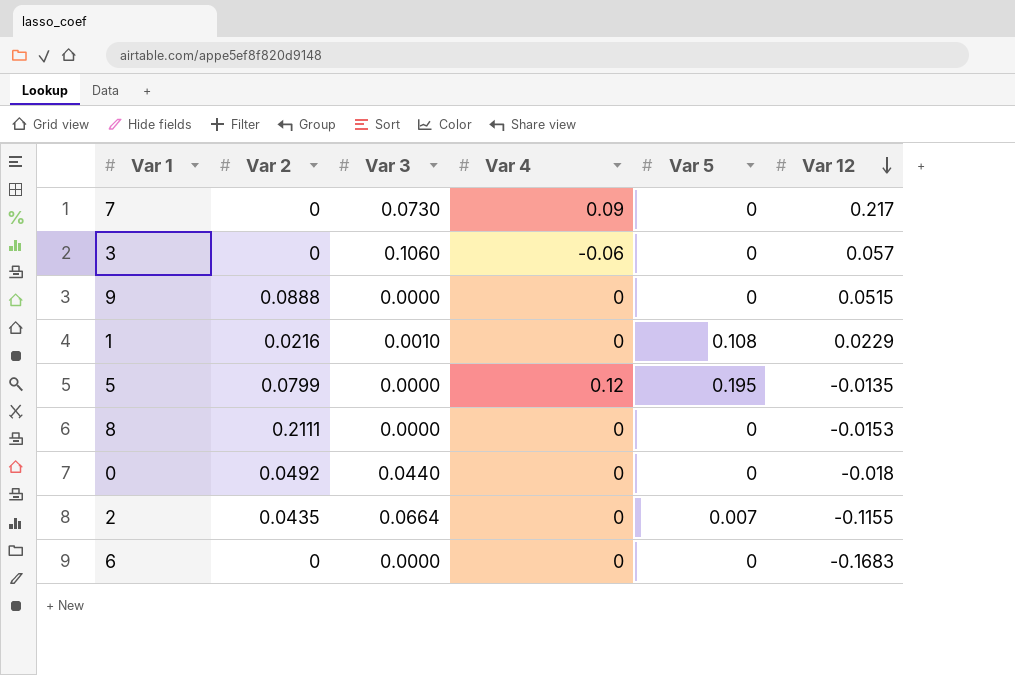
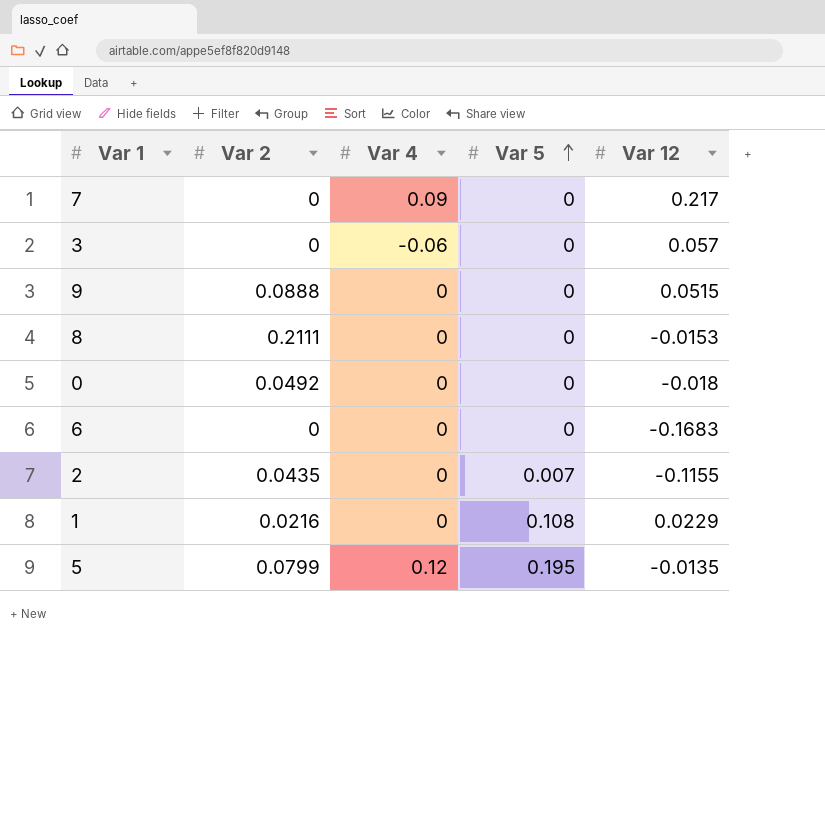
row order: Var 12 descending -> Var 5 ascending
column Var 3 | position: 3 -> none

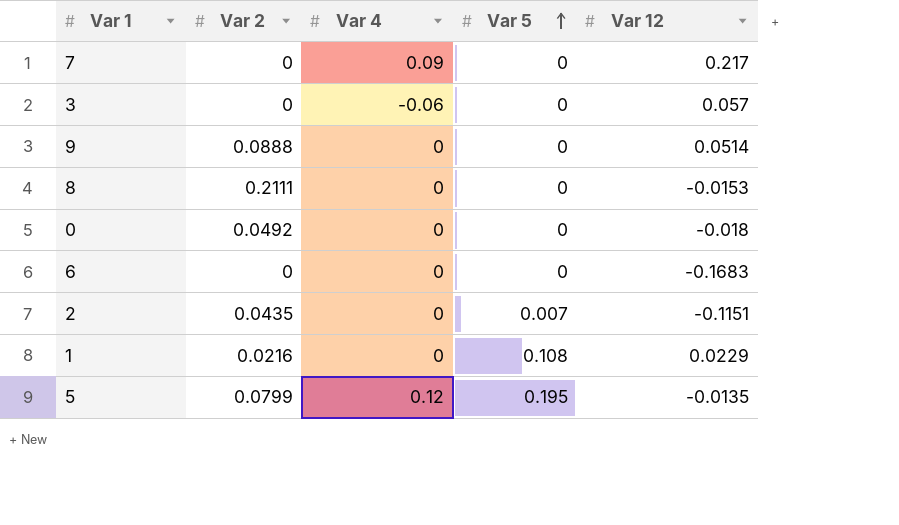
9 | Var 12: 0.0515 -> 0.0514
2 | Var 12: -0.1155 -> -0.1151

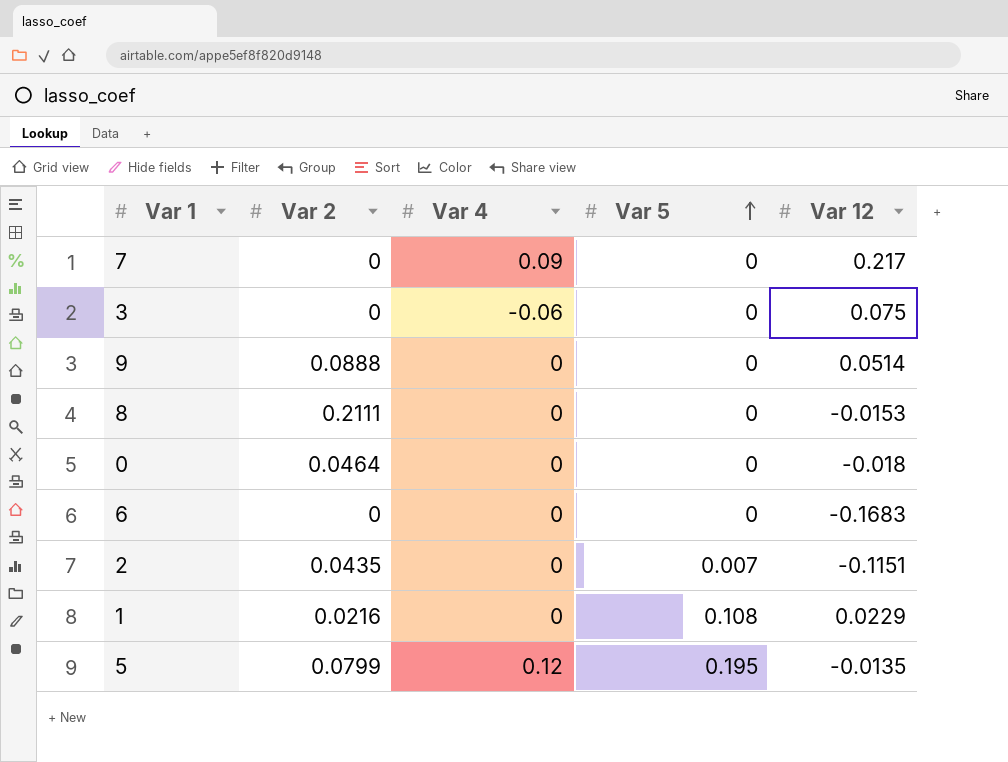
3 | Var 12: 0.057 -> 0.075
0 | Var 2: 0.0492 -> 0.0464

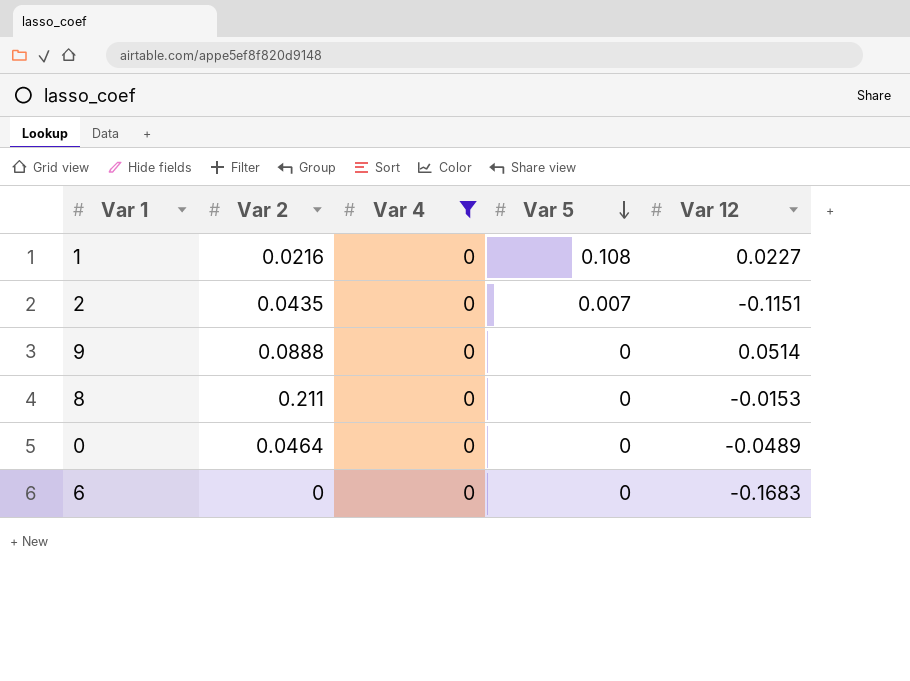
filter: none -> Var 4 = 0
row order: Var 5 ascending -> Var 5 descending
1 | Var 12: 0.0229 -> 0.0227
8 | Var 2: 0.2111 -> 0.211
0 | Var 12: -0.018 -> -0.0489

